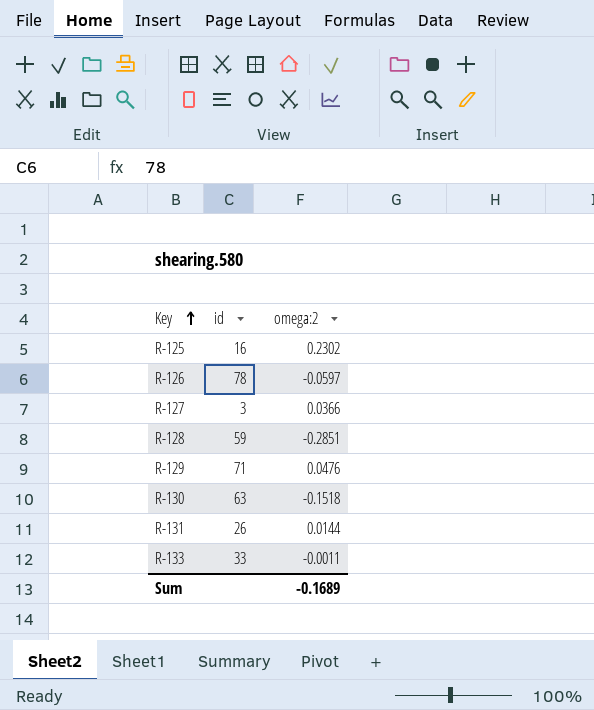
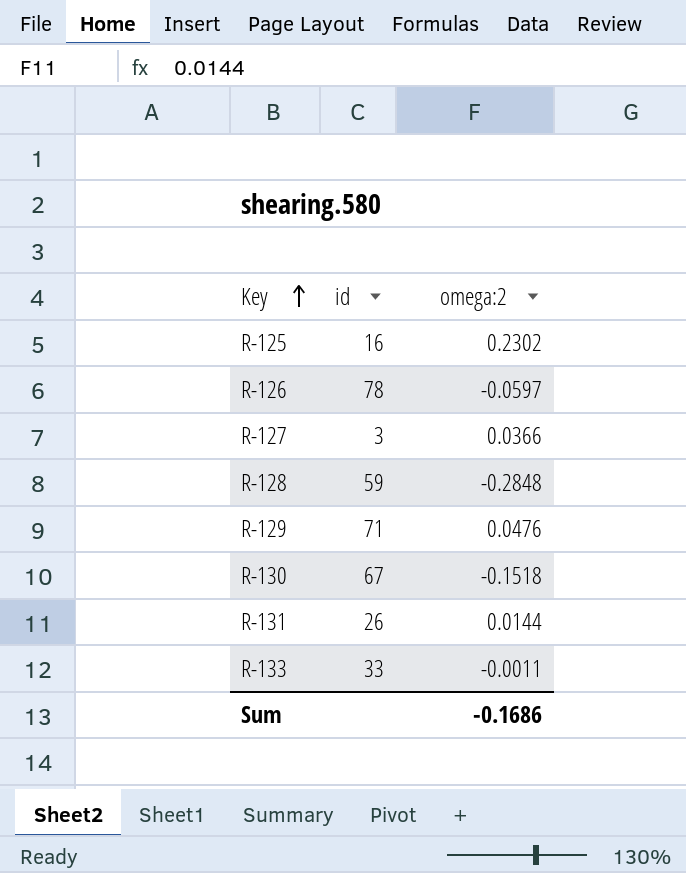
R-128 | omega:2: -0.2851 -> -0.2848
R-130 | id: 63 -> 67
Sum | omega:2: -0.1689 -> -0.1686

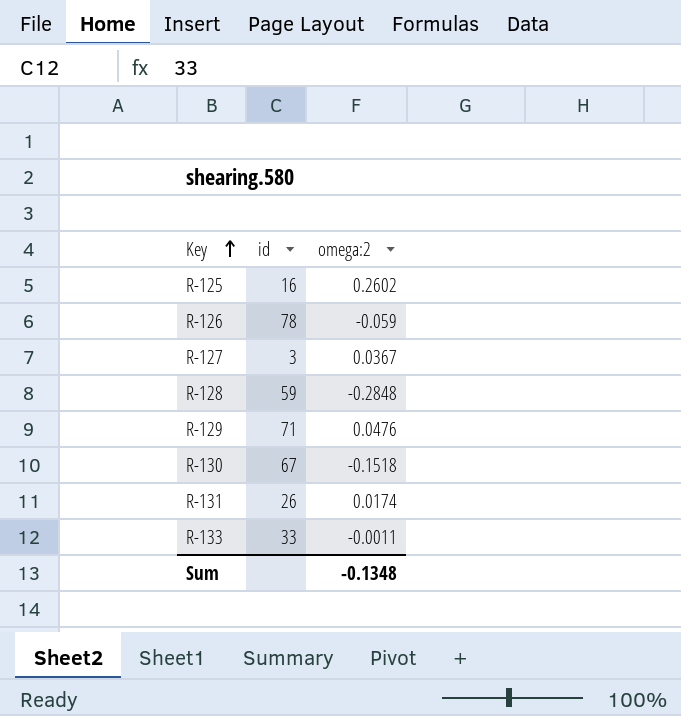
R-125 | omega:2: 0.2302 -> 0.2602
R-126 | omega:2: -0.0597 -> -0.059
R-127 | omega:2: 0.0366 -> 0.0367
R-131 | omega:2: 0.0144 -> 0.0174
Sum | omega:2: -0.1686 -> -0.1348

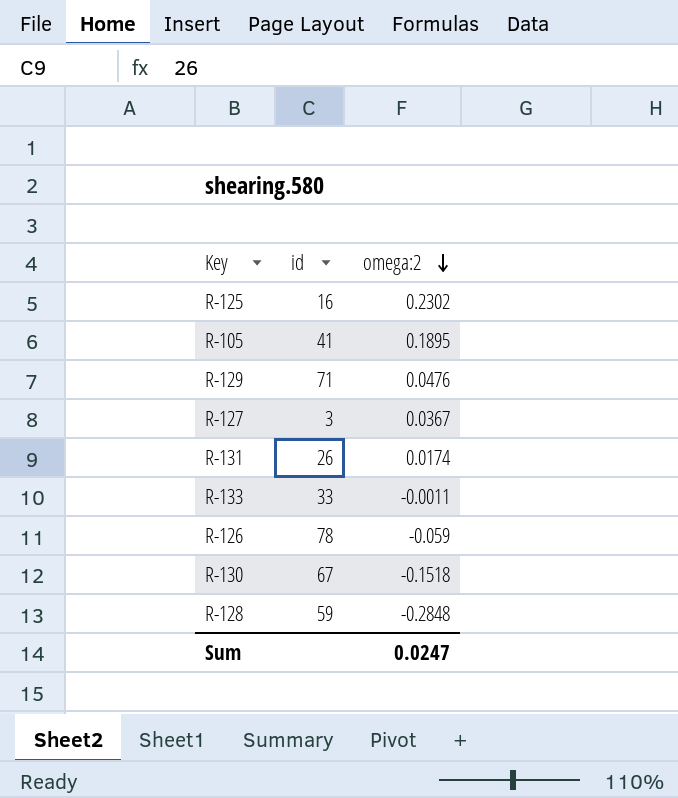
row order: Key ascending -> omega:2 descending
R-125 | omega:2: 0.2602 -> 0.2302
row R-105: none -> 41 | 0.1895
Sum | omega:2: -0.1348 -> 0.0247

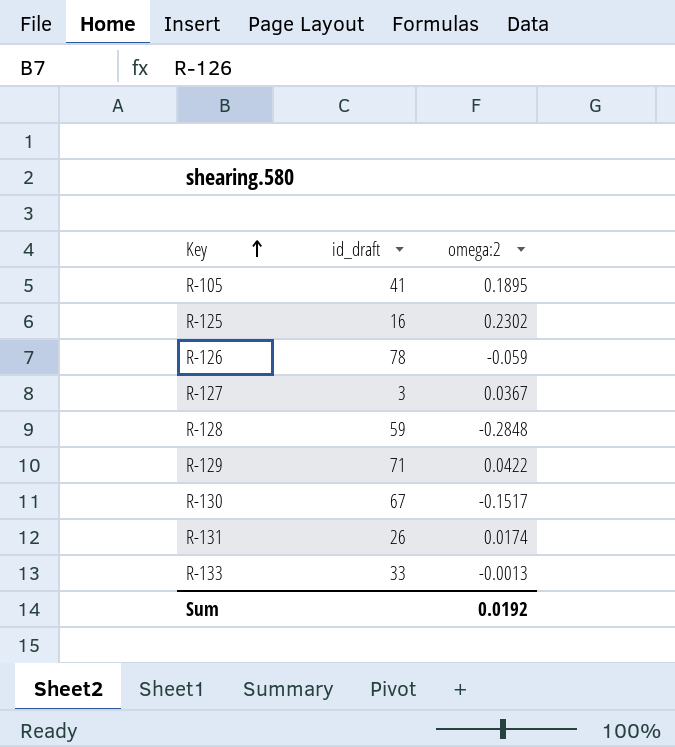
row order: omega:2 descending -> Key ascending
column name: id -> id_draft
R-129 | omega:2: 0.0476 -> 0.0422
R-130 | omega:2: -0.1518 -> -0.1517
R-133 | omega:2: -0.0011 -> -0.0013
Sum | omega:2: 0.0247 -> 0.0192

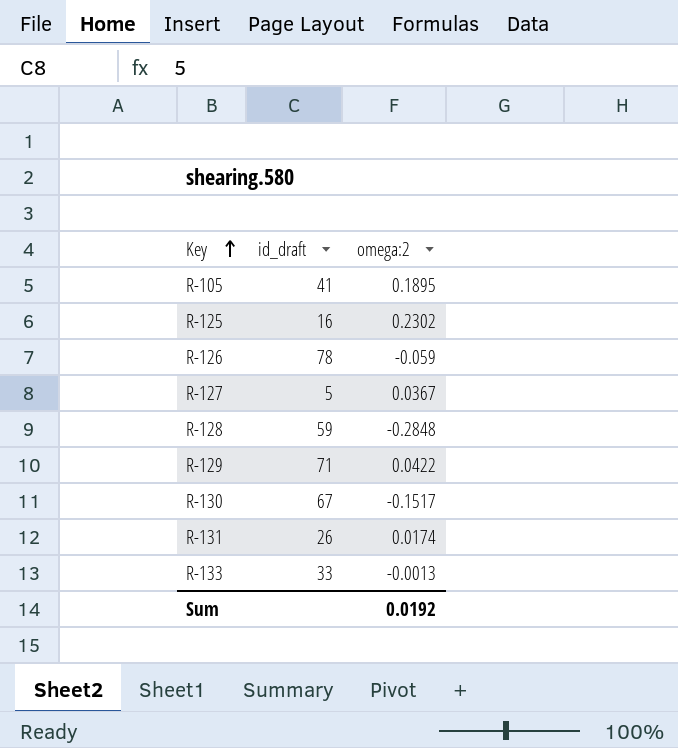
R-127 | id_draft: 3 -> 5

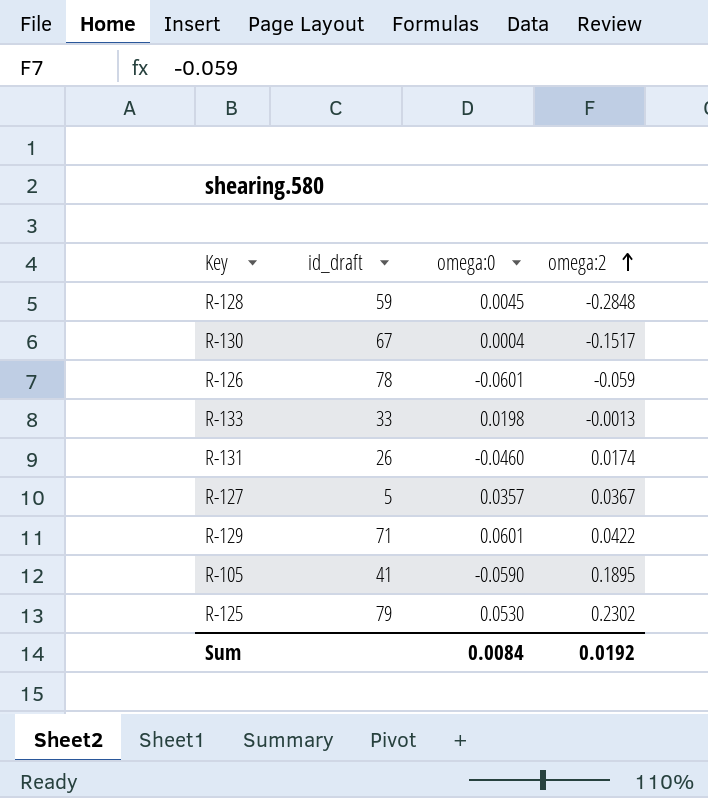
row order: Key ascending -> omega:2 ascending
column omega:0 | position: none -> 3
R-125 | id_draft: 16 -> 79

